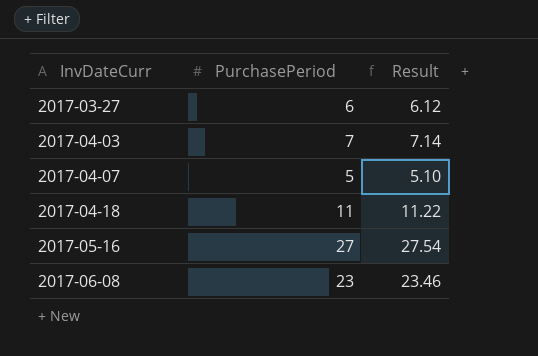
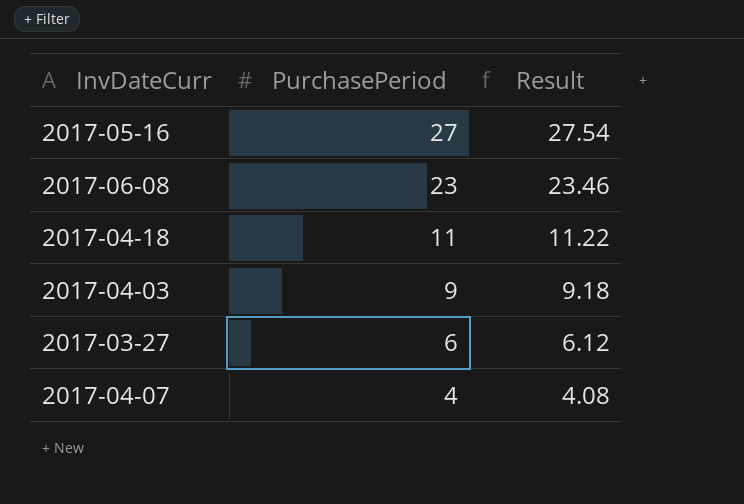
row order: InvDateCurr ascending -> PurchasePeriod descending
2017-04-03 | PurchasePeriod: 7 -> 9
2017-04-03 | Result: 7.14 -> 9.18
2017-04-07 | PurchasePeriod: 5 -> 4
2017-04-07 | Result: 5.10 -> 4.08

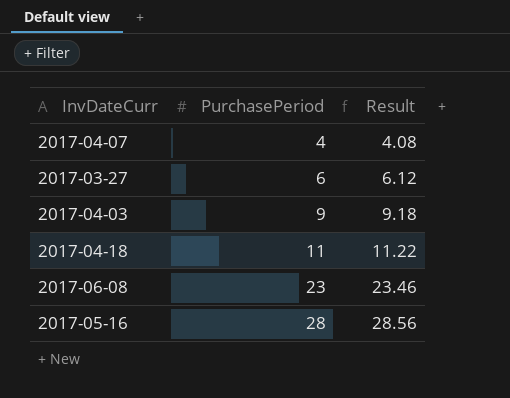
row order: PurchasePeriod descending -> PurchasePeriod ascending
2017-05-16 | PurchasePeriod: 27 -> 28
2017-05-16 | Result: 27.54 -> 28.56

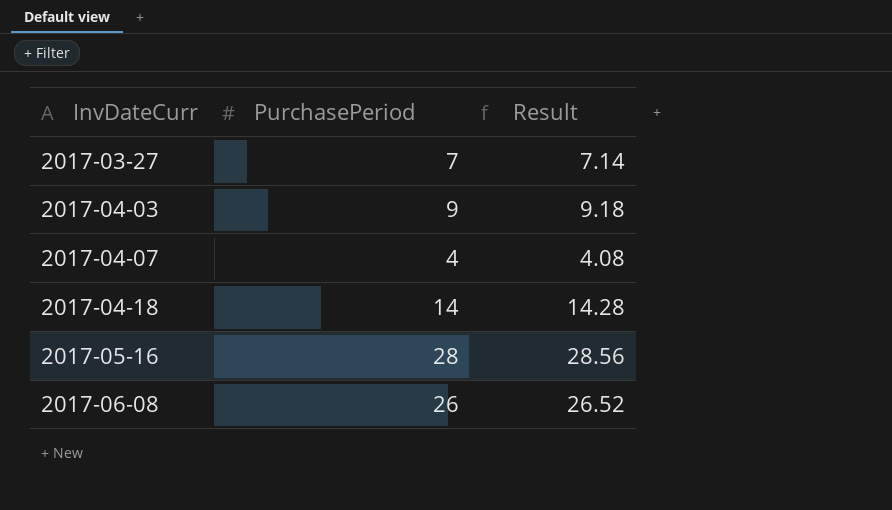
row order: PurchasePeriod ascending -> InvDateCurr ascending
2017-03-27 | PurchasePeriod: 6 -> 7
2017-03-27 | Result: 6.12 -> 7.14
2017-04-18 | PurchasePeriod: 11 -> 14
2017-04-18 | Result: 11.22 -> 14.28
2017-06-08 | PurchasePeriod: 23 -> 26
2017-06-08 | Result: 23.46 -> 26.52

